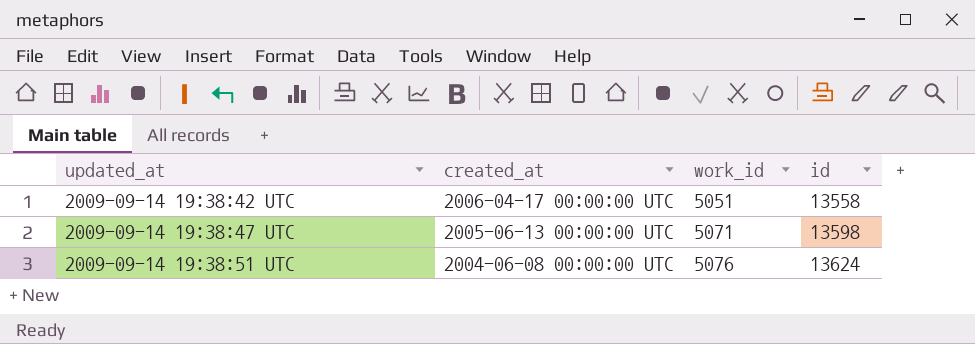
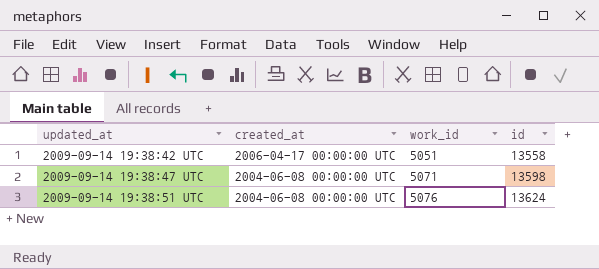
2009-09-14 19:38:47 UTC | created_at: 2005-06-13 00:00:00 UTC -> 2004-06-08 00:00:00 UTC

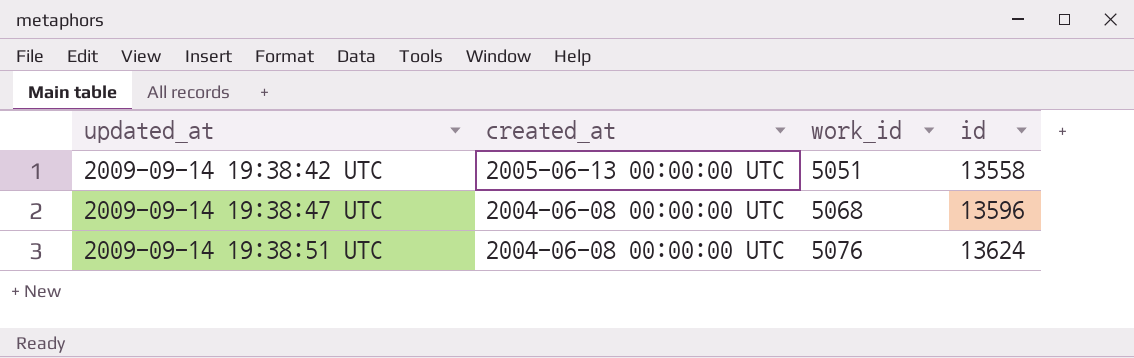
2009-09-14 19:38:42 UTC | created_at: 2006-04-17 00:00:00 UTC -> 2005-06-13 00:00:00 UTC
2009-09-14 19:38:47 UTC | work_id: 5071 -> 5068
2009-09-14 19:38:47 UTC | id: 13598 -> 13596

